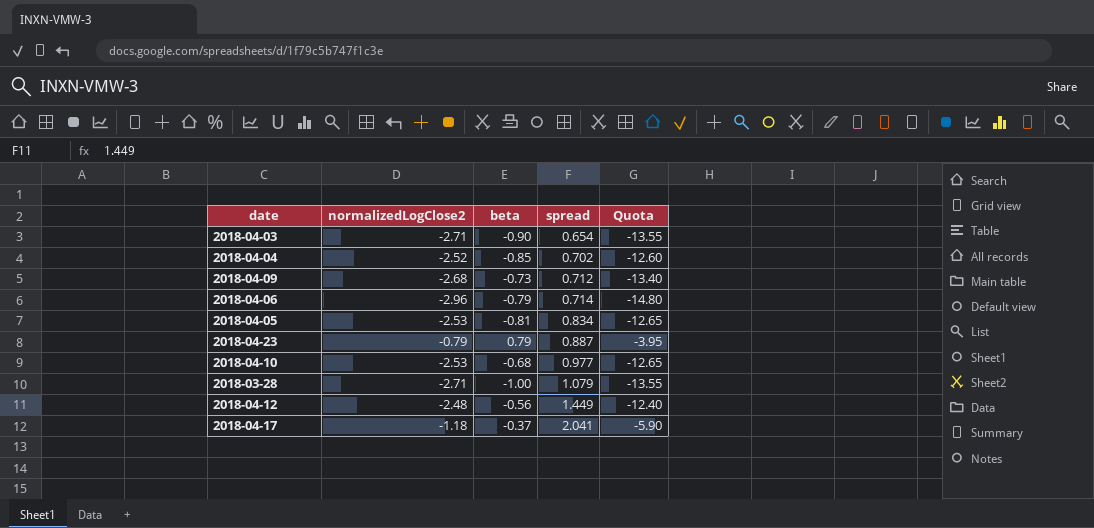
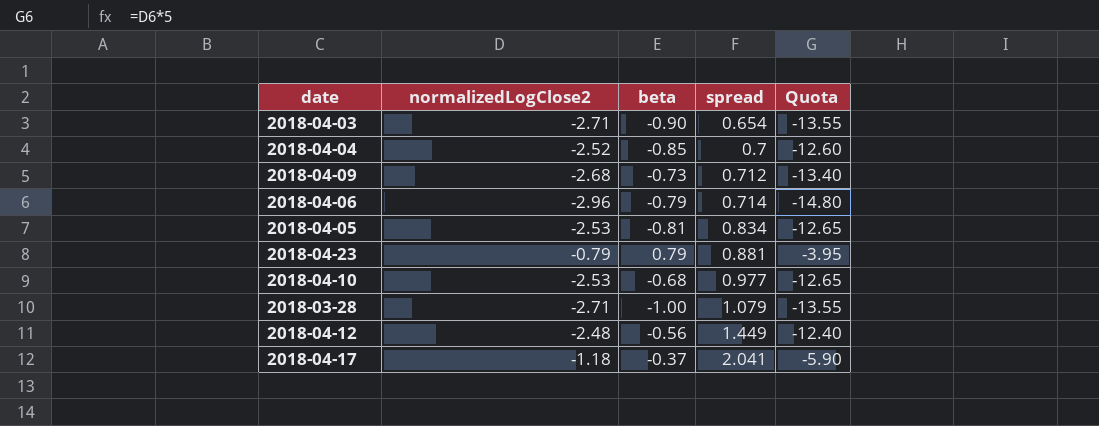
2018-04-04 | spread: 0.702 -> 0.7
2018-04-23 | spread: 0.887 -> 0.881

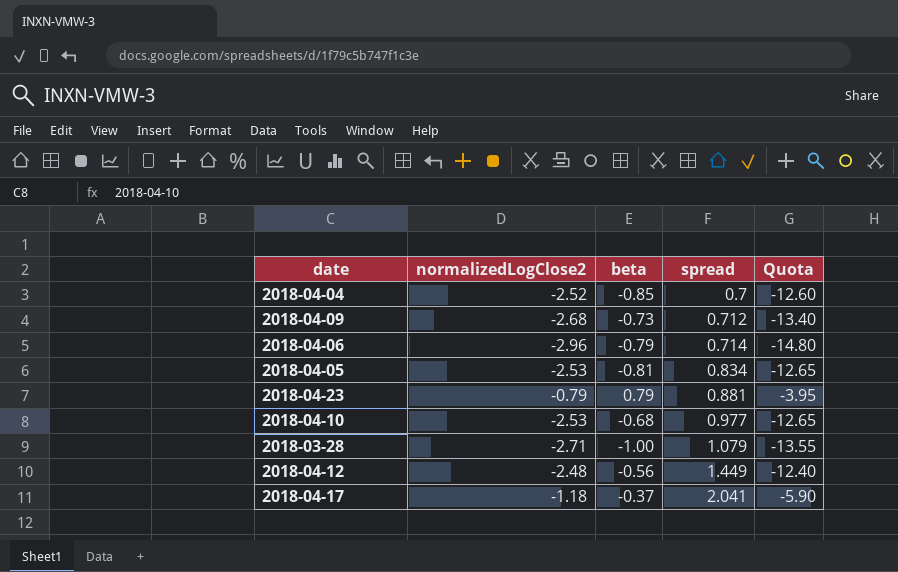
row 2018-04-03: -2.71 | -0.90 | 0.654 | -13.55 -> none

